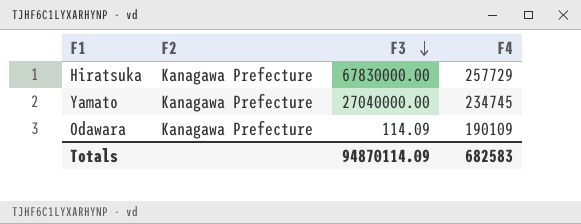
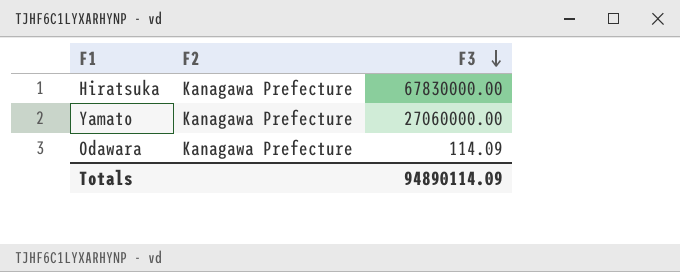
column F4 | position: 4 -> none
Yamato | F3: 27040000.00 -> 27060000.00
Totals | F3: 94870114.09 -> 94890114.09

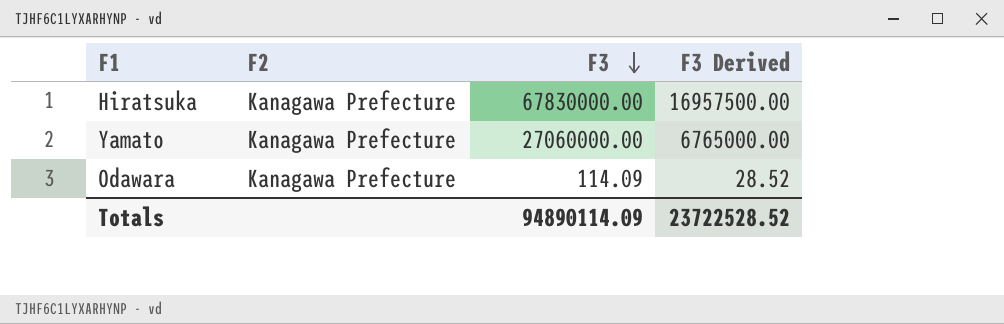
column F3 Derived | formula: none -> [F3] * 0.25

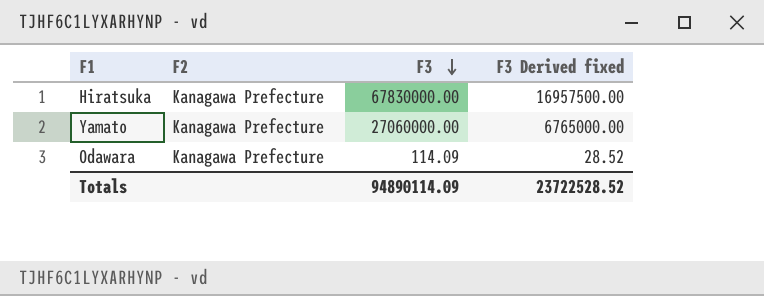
column name: F3 Derived -> F3 Derived fixed

